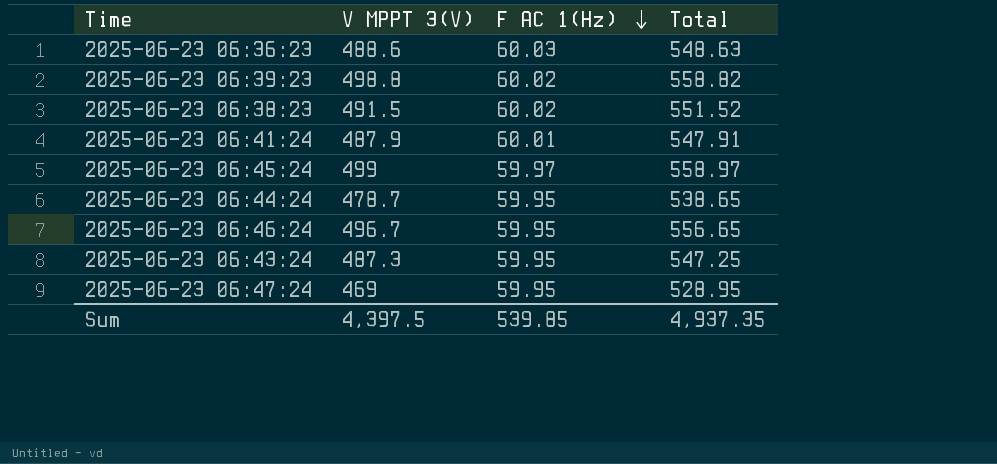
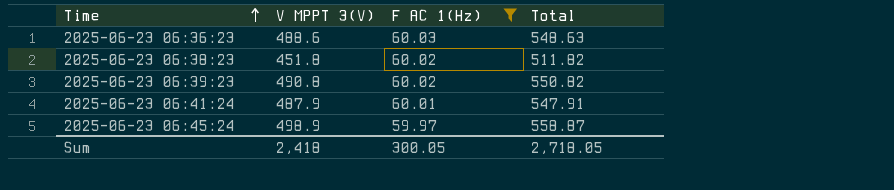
filter: none -> F AC 1(Hz) != 59.95
row order: F AC 1(Hz) descending -> Time ascending
2025-06-23 06:38:23 | V MPPT 3(V): 491.5 -> 451.8
2025-06-23 06:38:23 | Total: 551.52 -> 511.82
2025-06-23 06:39:23 | V MPPT 3(V): 498.8 -> 490.8
2025-06-23 06:39:23 | Total: 558.82 -> 550.82
2025-06-23 06:45:24 | V MPPT 3(V): 499 -> 498.9
2025-06-23 06:45:24 | Total: 558.97 -> 558.87
Sum | V MPPT 3(V): 4,397.5 -> 2,418
Sum | F AC 1(Hz): 539.85 -> 300.05
Sum | Total: 4,937.35 -> 2,718.05

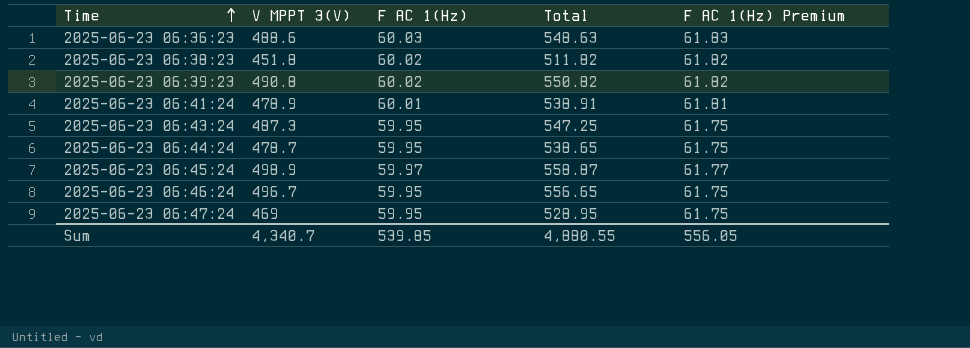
filter: F AC 1(Hz) != 59.95 -> none
column F AC 1(Hz) Premium | formula: none -> [F AC 1(Hz)] * 1.03
2025-06-23 06:41:24 | V MPPT 3(V): 487.9 -> 478.9
2025-06-23 06:41:24 | Total: 547.91 -> 538.91
Sum | V MPPT 3(V): 2,418 -> 4,340.7
Sum | F AC 1(Hz): 300.05 -> 539.85
Sum | Total: 2,718.05 -> 4,880.55

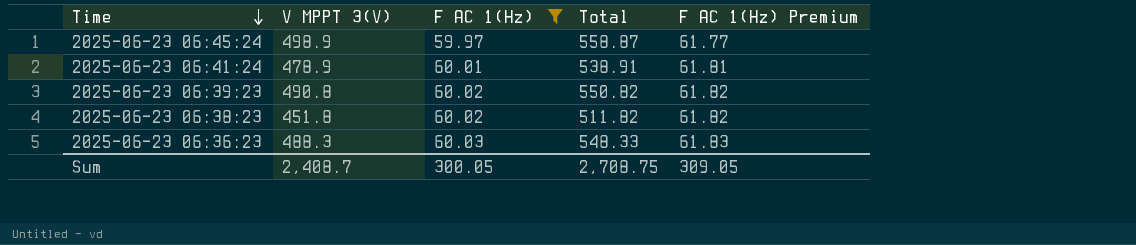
filter: none -> F AC 1(Hz) != 59.95
row order: Time ascending -> Time descending
2025-06-23 06:36:23 | V MPPT 3(V): 488.6 -> 488.3
2025-06-23 06:36:23 | Total: 548.63 -> 548.33
Sum | V MPPT 3(V): 4,340.7 -> 2,408.7
Sum | F AC 1(Hz): 539.85 -> 300.05
Sum | Total: 4,880.55 -> 2,708.75
Sum | F AC 1(Hz) Premium: 556.05 -> 309.05

